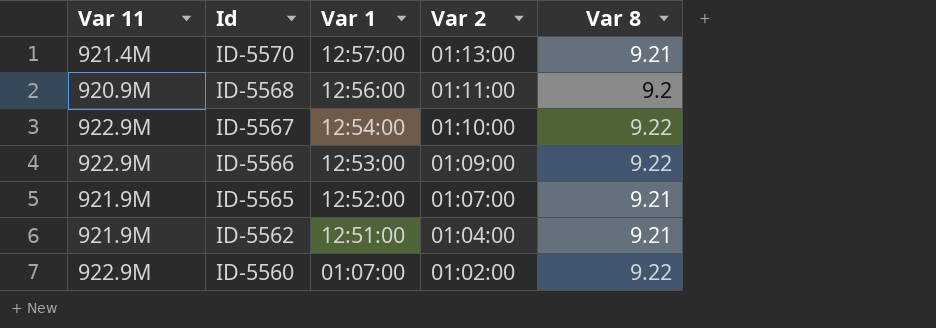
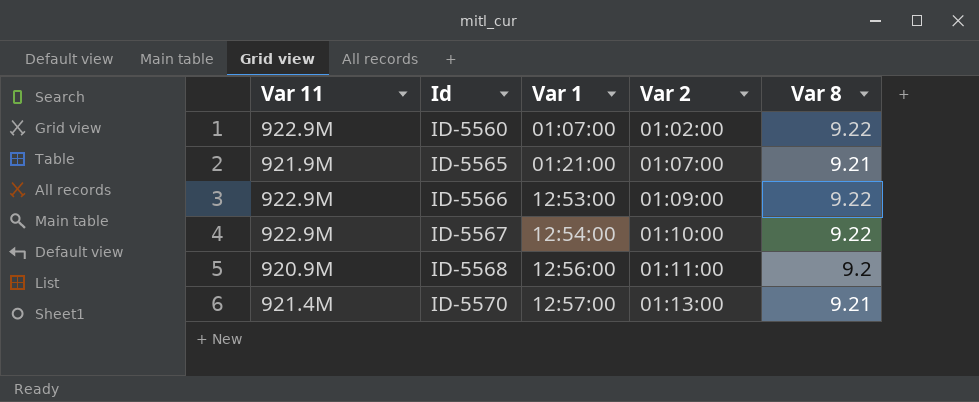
row order: Id descending -> Id ascending
row ID-5562: 921.9M | 12:51:00 | 01:04:00 | 9.21 -> none
ID-5565 | Var 1: 12:52:00 -> 01:21:00

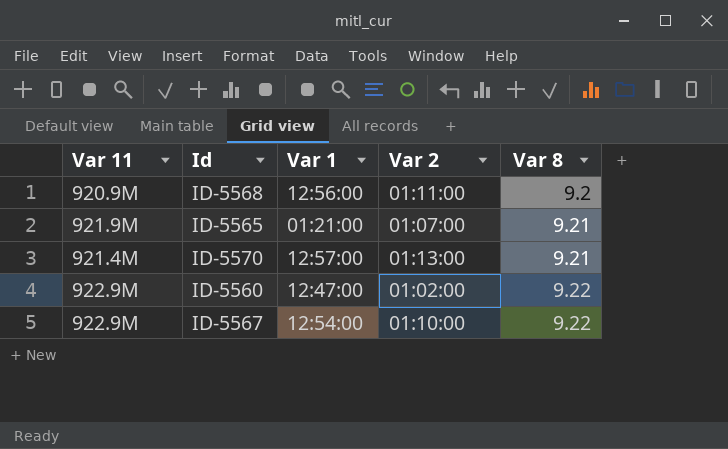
row order: Id ascending -> Var 8 ascending
row ID-5566: 922.9M | 12:53:00 | 01:09:00 | 9.22 -> none
ID-5560 | Var 1: 01:07:00 -> 12:47:00

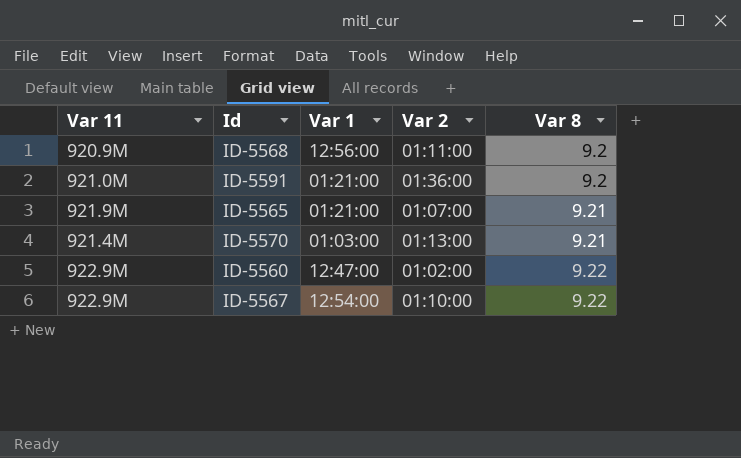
row ID-5591: none -> 921.0M | 01:21:00 | 01:36:00 | 9.2
ID-5570 | Var 1: 12:57:00 -> 01:03:00

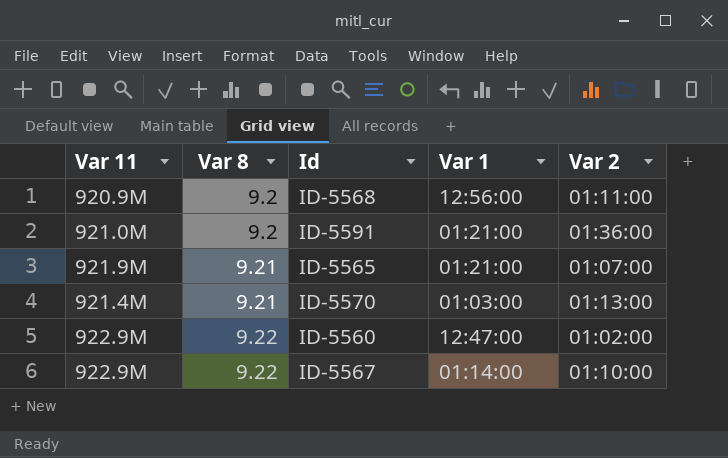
column Var 8 | position: 5 -> 2
ID-5567 | Var 1: 12:54:00 -> 01:14:00

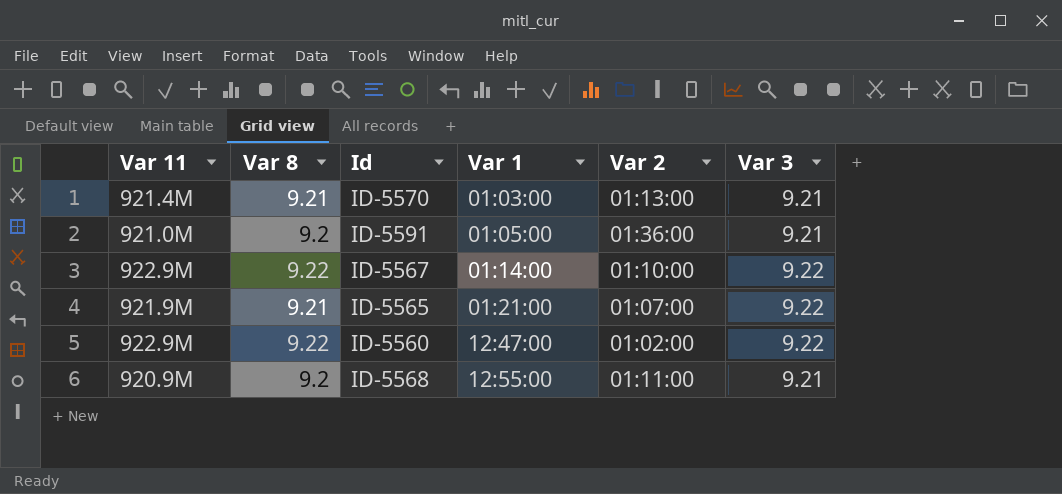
row order: Var 8 ascending -> Var 1 ascending
column Var 3 | position: none -> 6
ID-5591 | Var 1: 01:21:00 -> 01:05:00
ID-5568 | Var 1: 12:56:00 -> 12:55:00

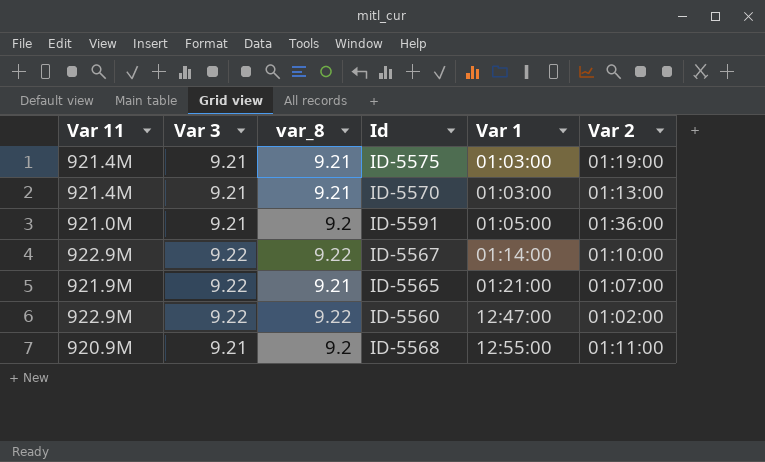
column Var 3 | position: 6 -> 2
column name: Var 8 -> var_8
row ID-5575: none -> 921.4M | 9.21 | 9.21 | 01:03:00 | 01:19:00

